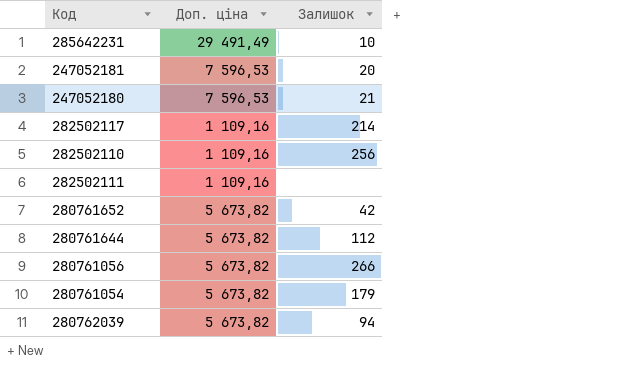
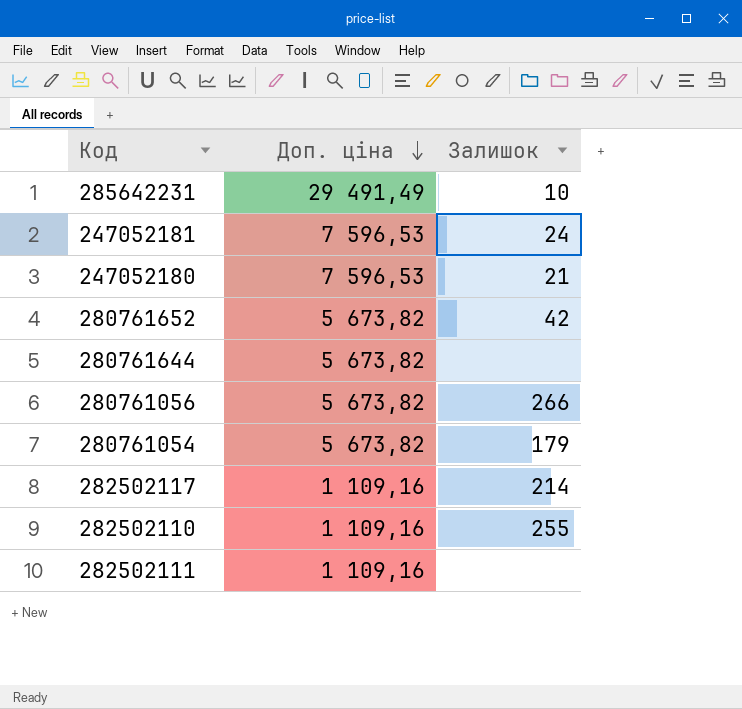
row order: none -> Доп. ціна descending
row 280762039: 5 673,82 | 94 -> none
247052181 | Залишок: 20 -> 24
280761644 | Залишок: 112 -> none
282502110 | Залишок: 256 -> 255

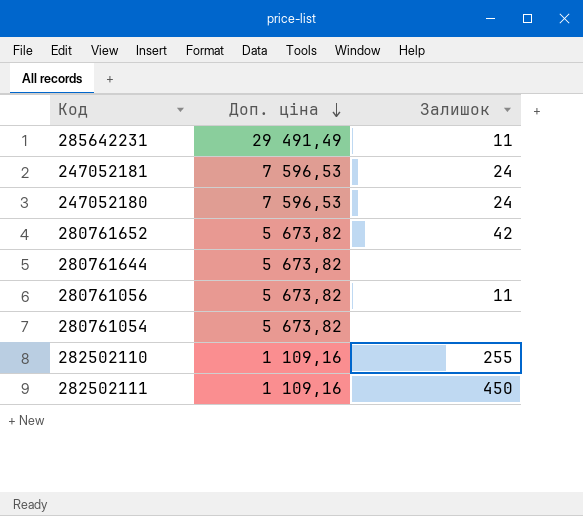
row 282502117: 1 109,16 | 214 -> none
285642231 | Залишок: 10 -> 11
247052180 | Залишок: 21 -> 24
280761056 | Залишок: 266 -> 11
280761054 | Залишок: 179 -> none
282502111 | Залишок: none -> 450

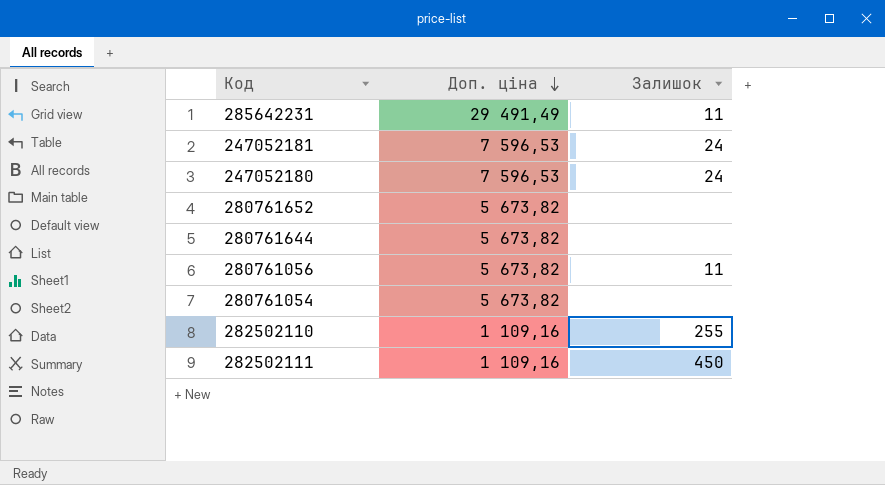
280761652 | Залишок: 42 -> none

